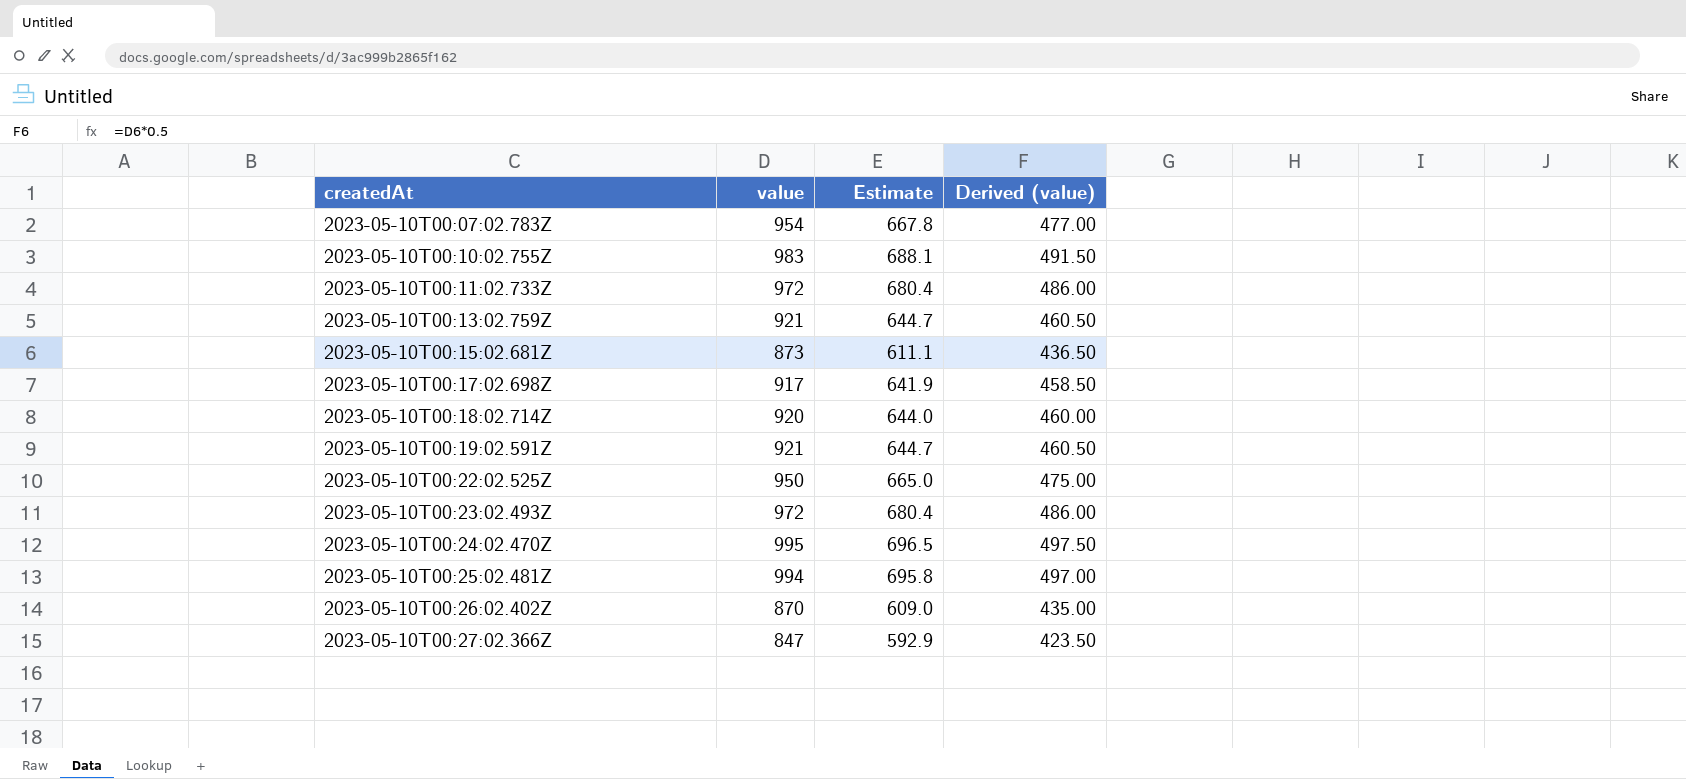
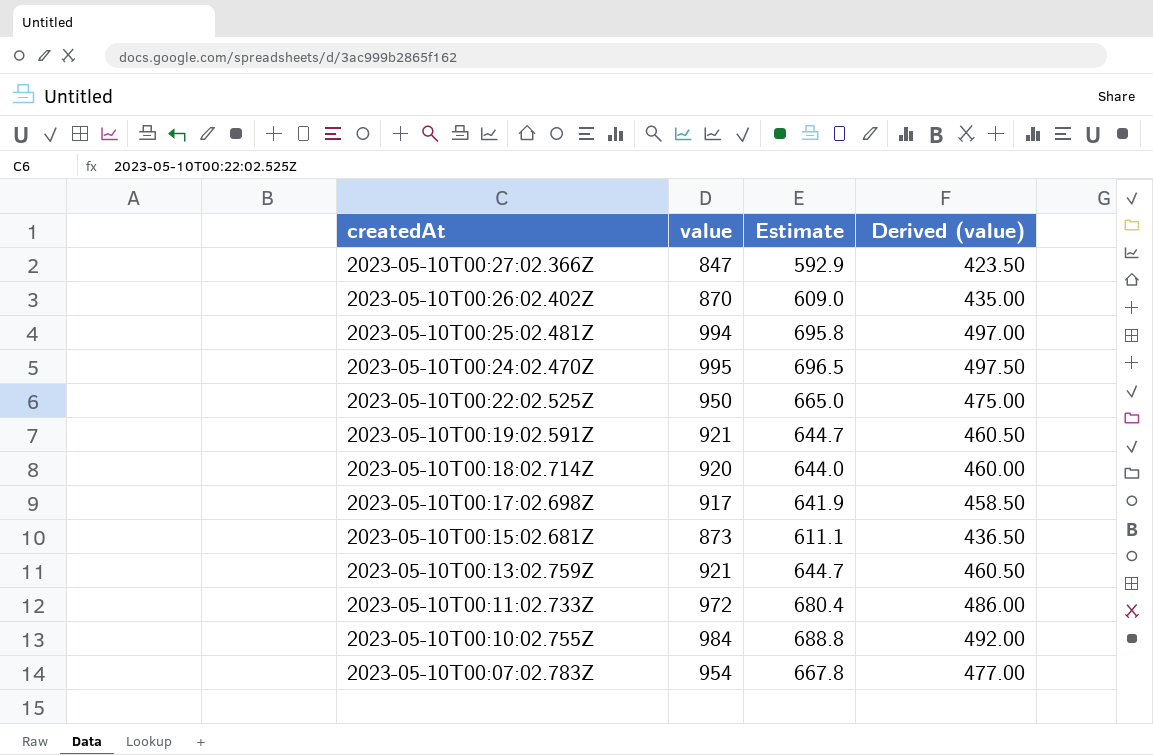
row order: createdAt ascending -> createdAt descending
row 2023-05-10T00:23:02.493Z: 972 | 680.4 | 486.00 -> none
2023-05-10T00:10:02.755Z | value: 983 -> 984
2023-05-10T00:10:02.755Z | Estimate: 688.1 -> 688.8
2023-05-10T00:10:02.755Z | Derived (value): 491.50 -> 492.00

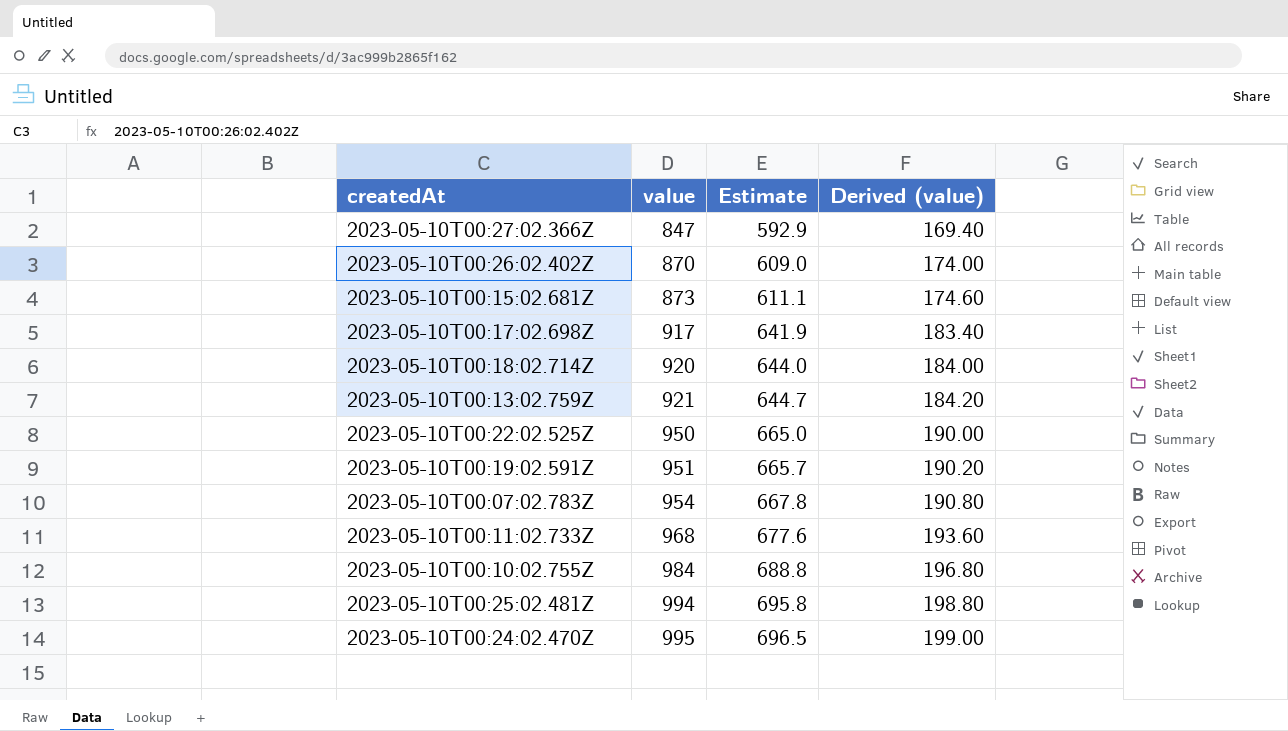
row order: createdAt descending -> value ascending
column Derived (value) | formula: [value] * 0.5 -> [value] * 0.2
2023-05-10T00:19:02.591Z | value: 921 -> 951
2023-05-10T00:19:02.591Z | Estimate: 644.7 -> 665.7
2023-05-10T00:11:02.733Z | value: 972 -> 968
2023-05-10T00:11:02.733Z | Estimate: 680.4 -> 677.6

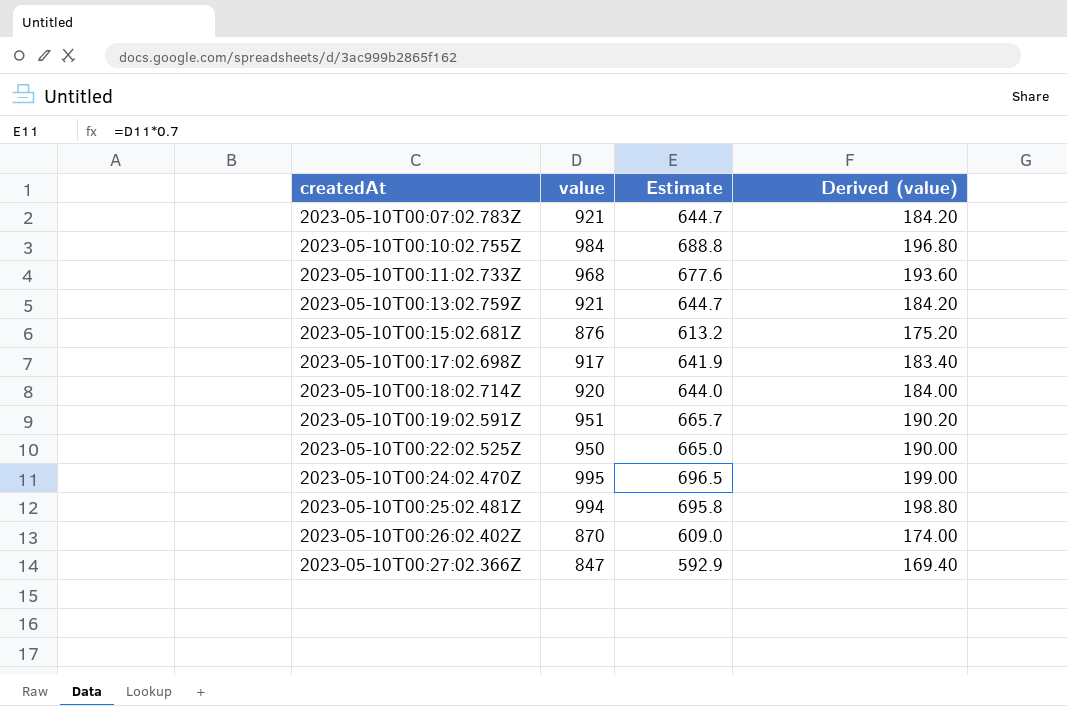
row order: value ascending -> createdAt ascending
2023-05-10T00:07:02.783Z | value: 954 -> 921
2023-05-10T00:07:02.783Z | Estimate: 667.8 -> 644.7
2023-05-10T00:07:02.783Z | Derived (value): 190.80 -> 184.20
2023-05-10T00:15:02.681Z | value: 873 -> 876
2023-05-10T00:15:02.681Z | Estimate: 611.1 -> 613.2
2023-05-10T00:15:02.681Z | Derived (value): 174.60 -> 175.20

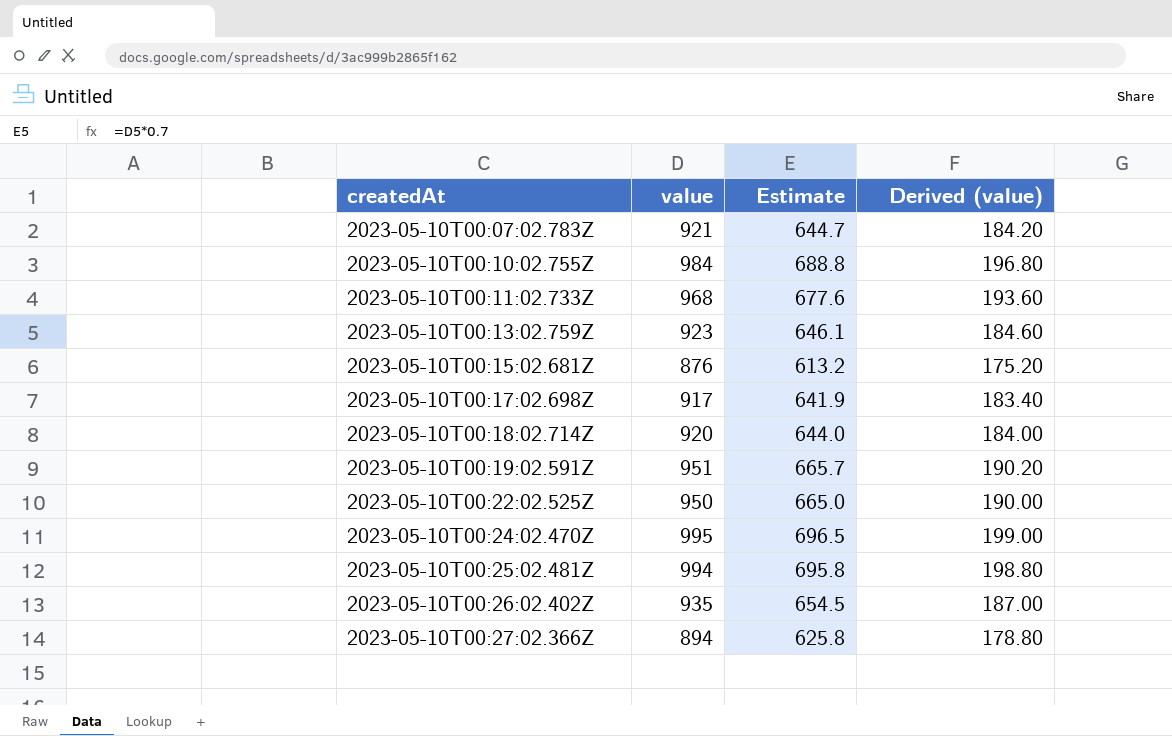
2023-05-10T00:13:02.759Z | value: 921 -> 923
2023-05-10T00:13:02.759Z | Estimate: 644.7 -> 646.1
2023-05-10T00:13:02.759Z | Derived (value): 184.20 -> 184.60
2023-05-10T00:26:02.402Z | value: 870 -> 935
2023-05-10T00:26:02.402Z | Estimate: 609.0 -> 654.5
2023-05-10T00:26:02.402Z | Derived (value): 174.00 -> 187.00
2023-05-10T00:27:02.366Z | value: 847 -> 894
2023-05-10T00:27:02.366Z | Estimate: 592.9 -> 625.8
2023-05-10T00:27:02.366Z | Derived (value): 169.40 -> 178.80

